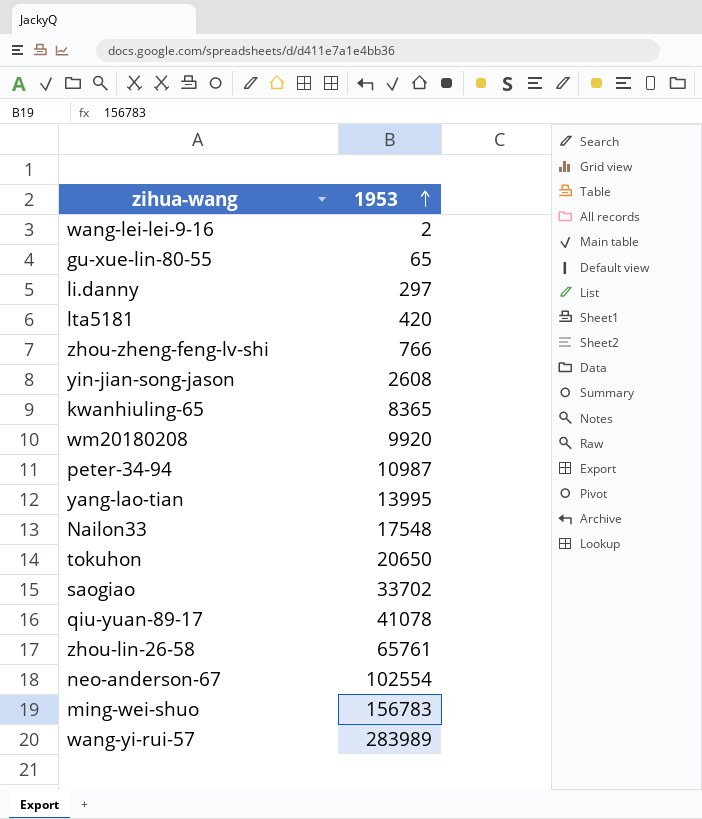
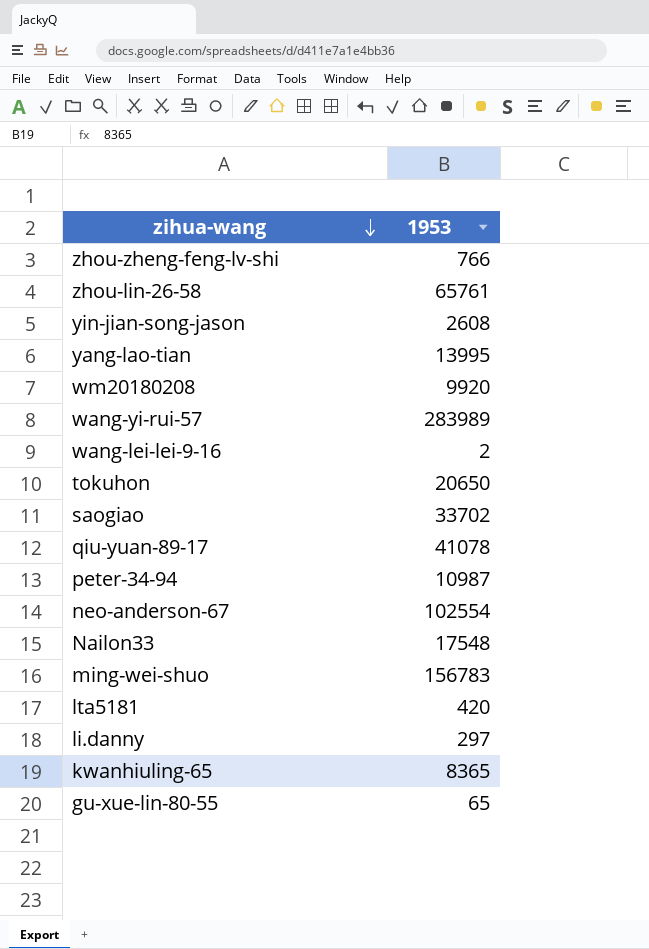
row order: 1953 ascending -> zihua-wang descending

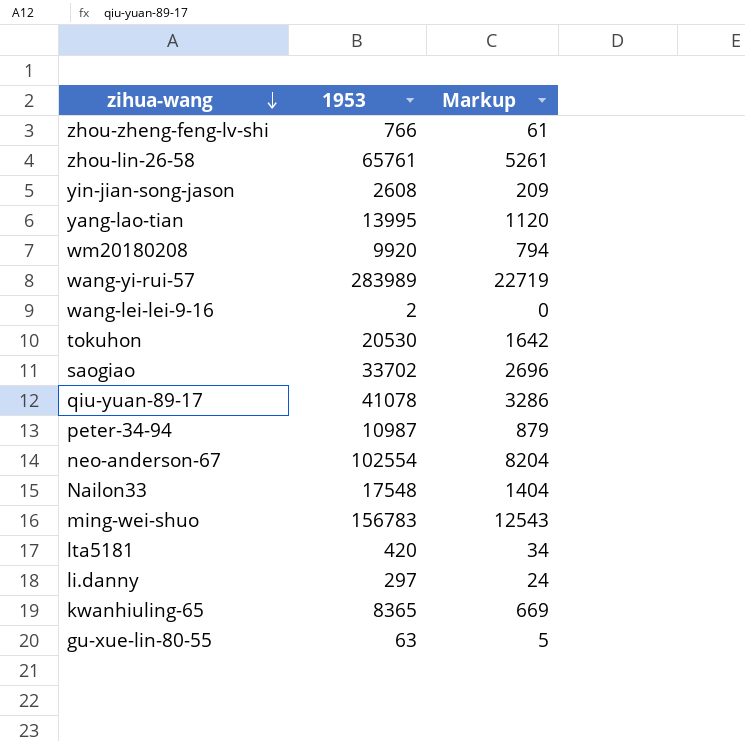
column Markup | formula: none -> [1953] * 0.08
tokuhon | 1953: 20650 -> 20530
gu-xue-lin-80-55 | 1953: 65 -> 63

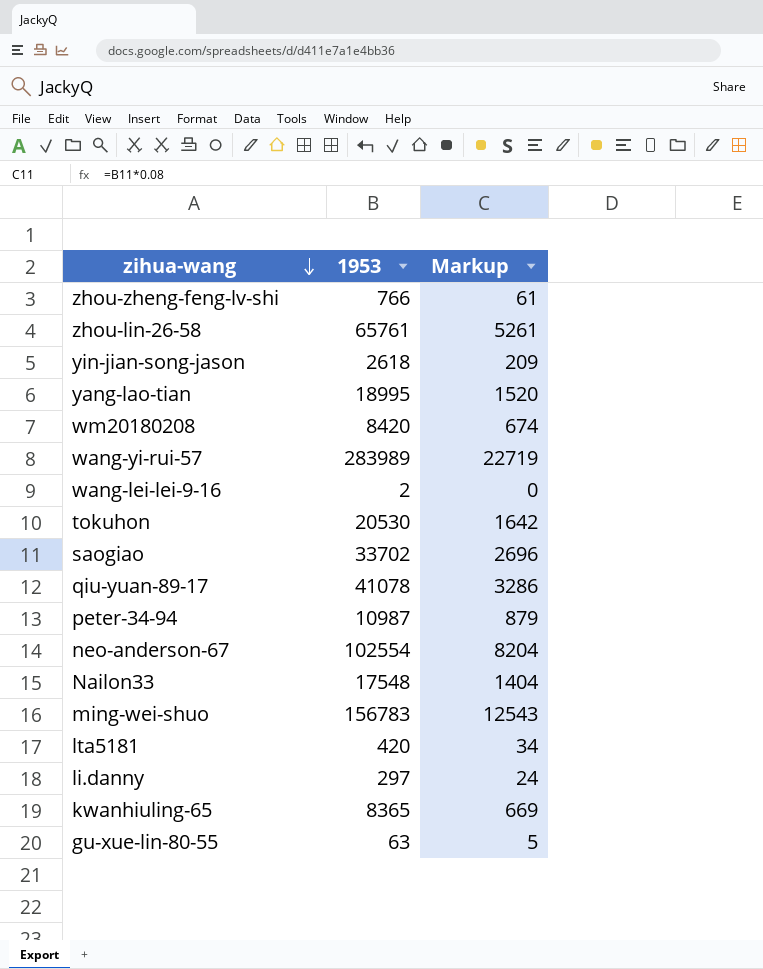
yin-jian-song-jason | 1953: 2608 -> 2618
yang-lao-tian | 1953: 13995 -> 18995
yang-lao-tian | Markup: 1120 -> 1520
wm20180208 | 1953: 9920 -> 8420
wm20180208 | Markup: 794 -> 674

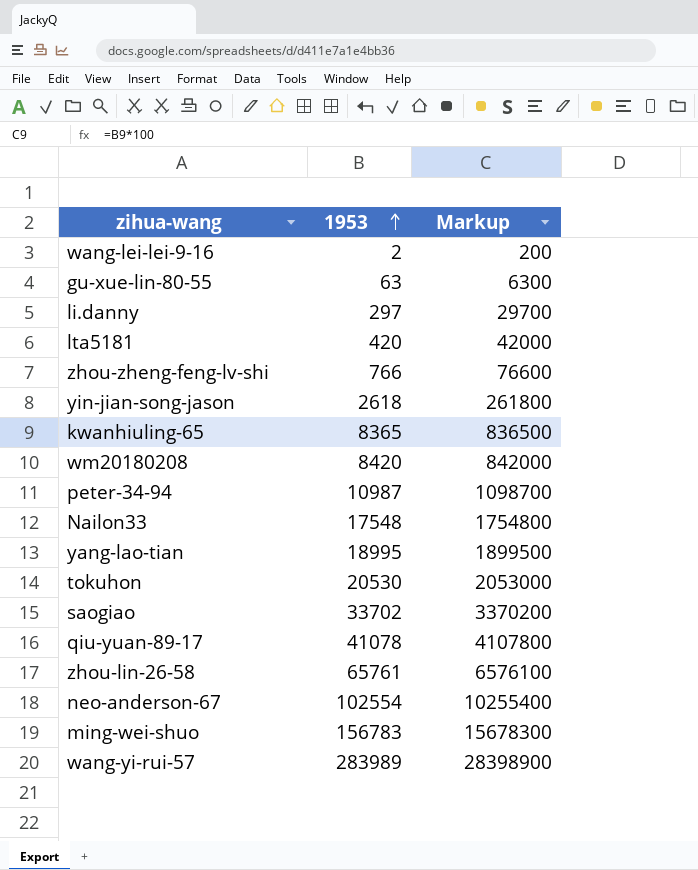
row order: zihua-wang descending -> 1953 ascending
column Markup | formula: [1953] * 0.08 -> [1953] * 100

